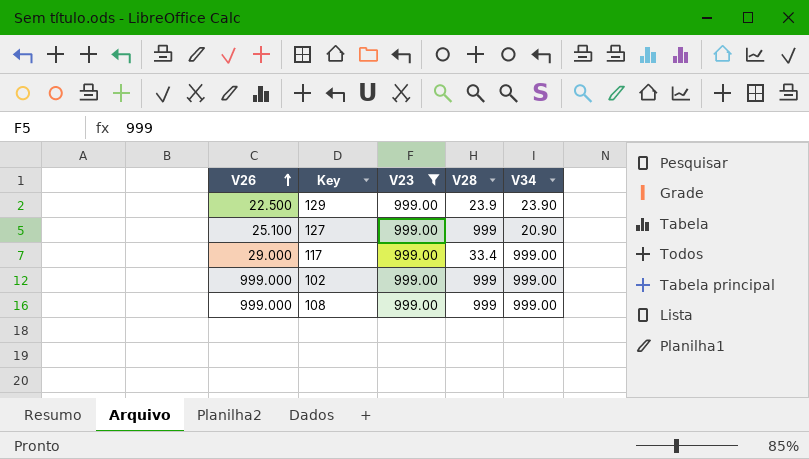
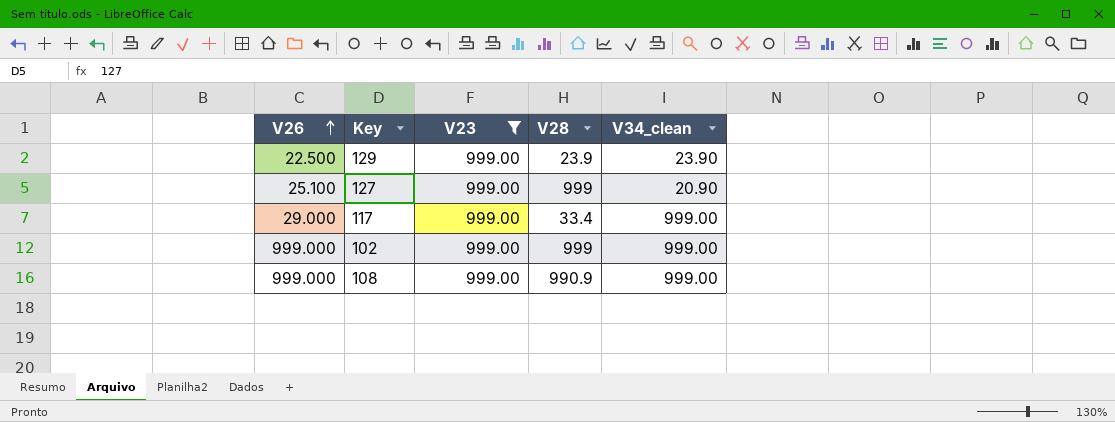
column name: V34 -> V34_clean
108 | V28: 999 -> 990.9

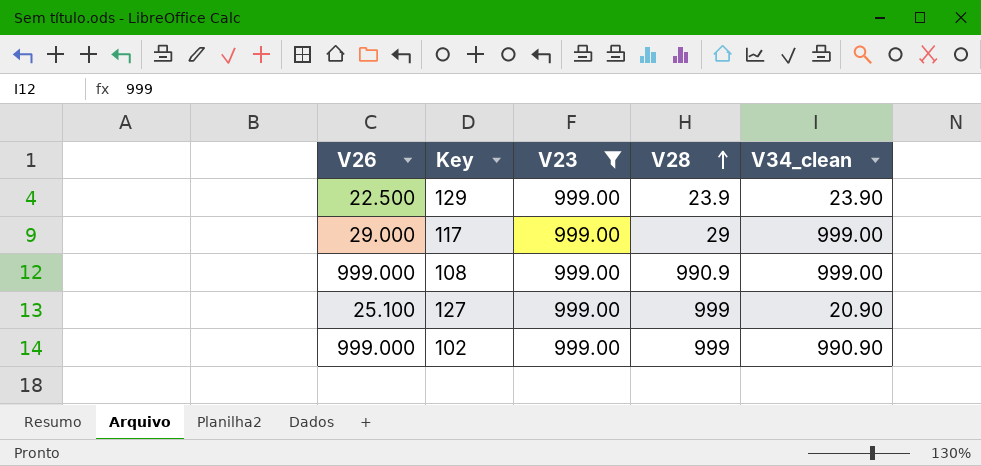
row order: V26 ascending -> V28 ascending
117 | V28: 33.4 -> 29
102 | V34_clean: 999.00 -> 990.90

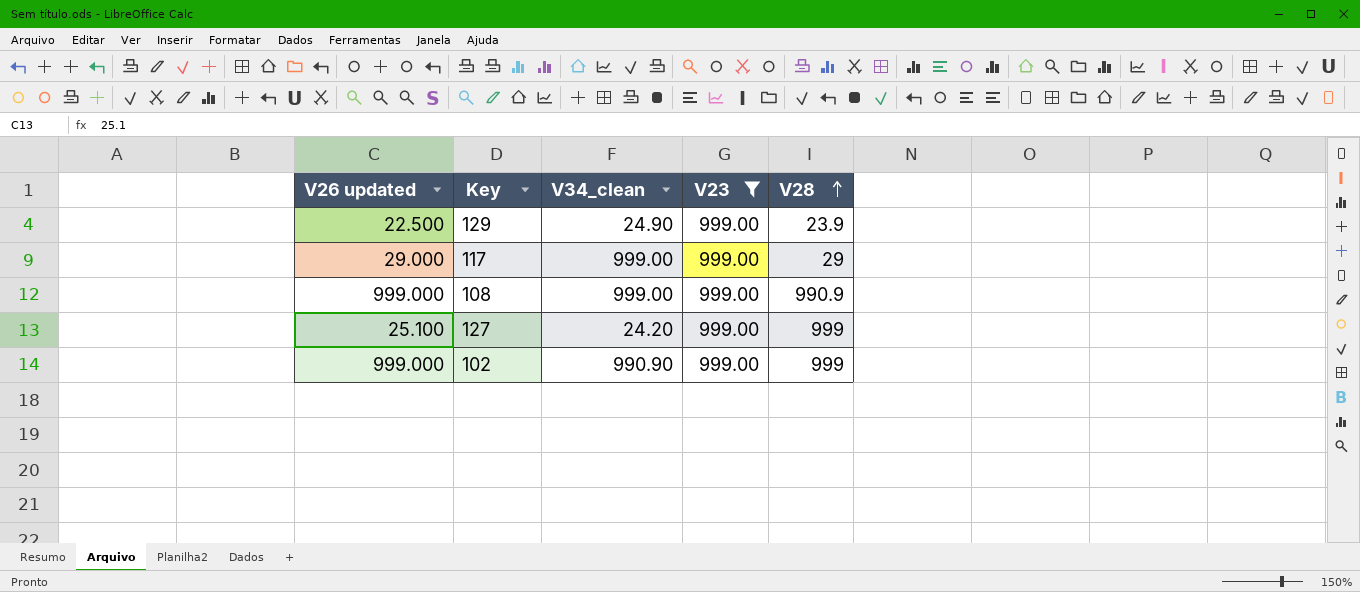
column name: V26 -> V26 updated
column V34_clean | position: 5 -> 3
129 | V34_clean: 23.90 -> 24.90
127 | V34_clean: 20.90 -> 24.20

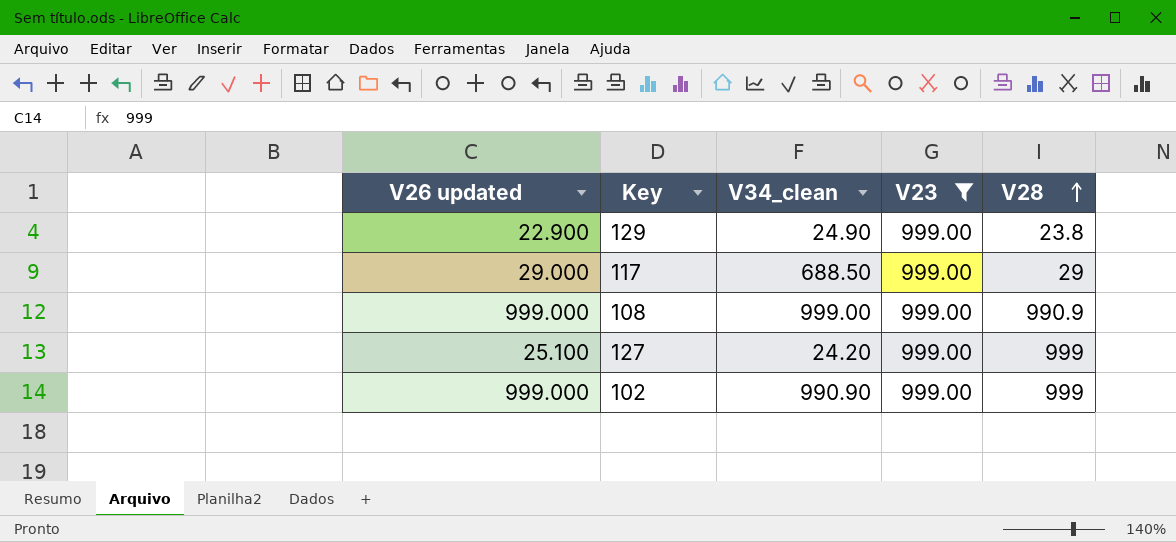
129 | V26 updated: 22.500 -> 22.900
129 | V28: 23.9 -> 23.8
117 | V34_clean: 999.00 -> 688.50

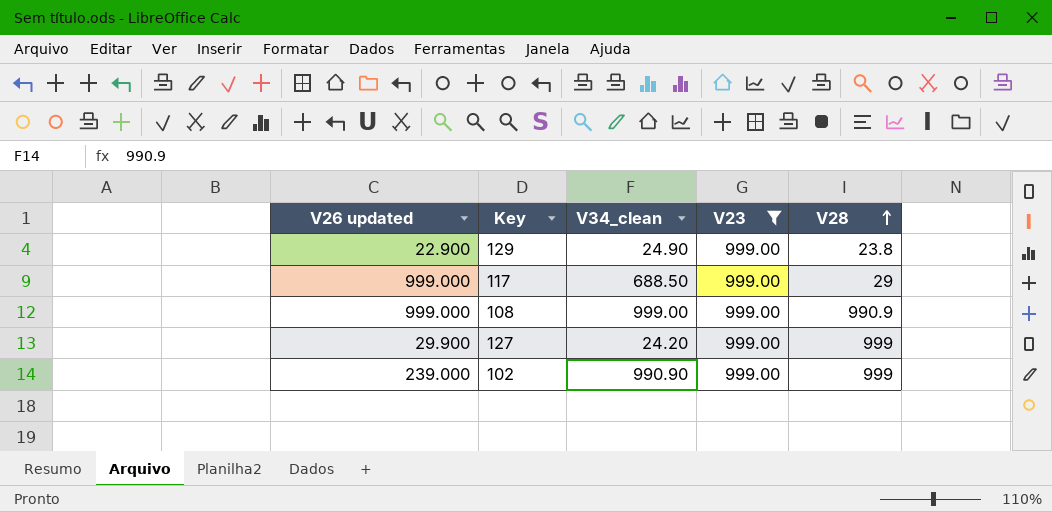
117 | V26 updated: 29.000 -> 999.000
127 | V26 updated: 25.100 -> 29.900
102 | V26 updated: 999.000 -> 239.000

